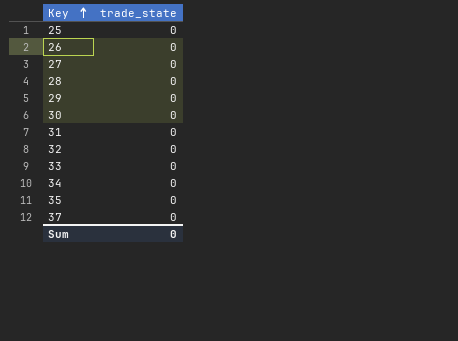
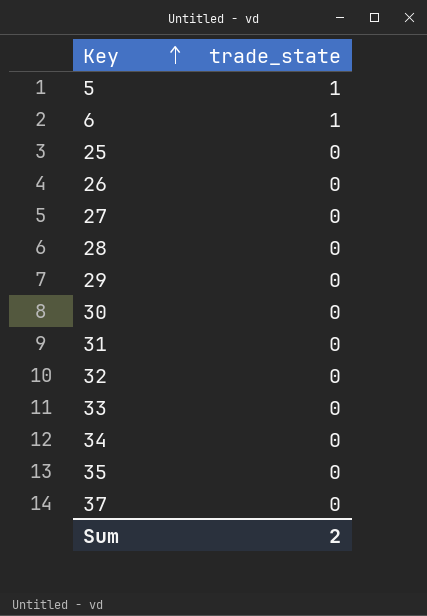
row 5: none -> 1
row 6: none -> 1
Sum | trade_state: 0 -> 2

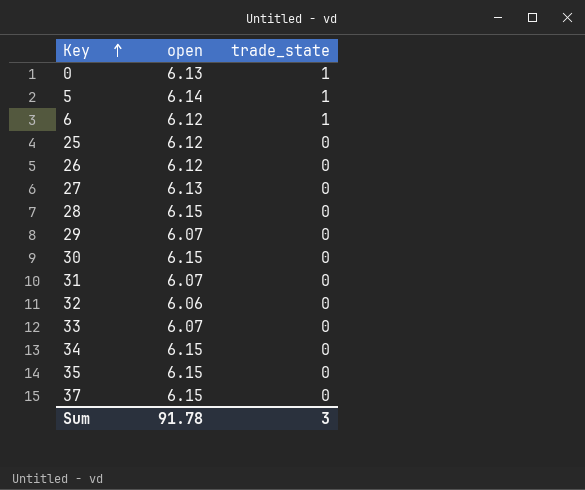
column open | position: none -> 2
row 0: none -> 6.13 | 1
Sum | trade_state: 2 -> 3

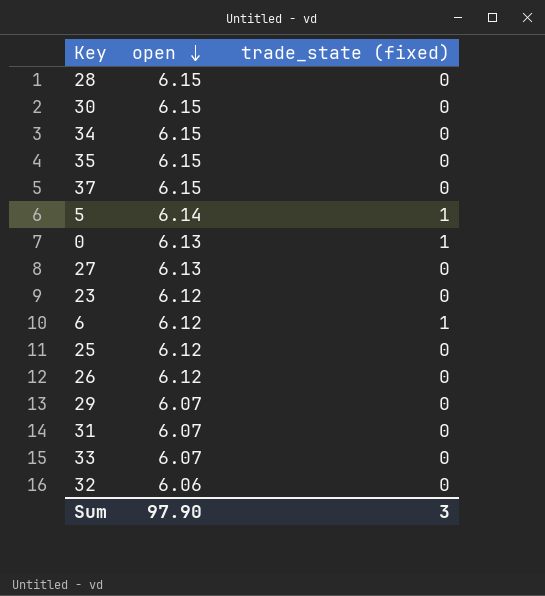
row order: Key ascending -> open descending
column name: trade_state -> trade_state (fixed)
row 23: none -> 6.12 | 0
Sum | open: 91.78 -> 97.90

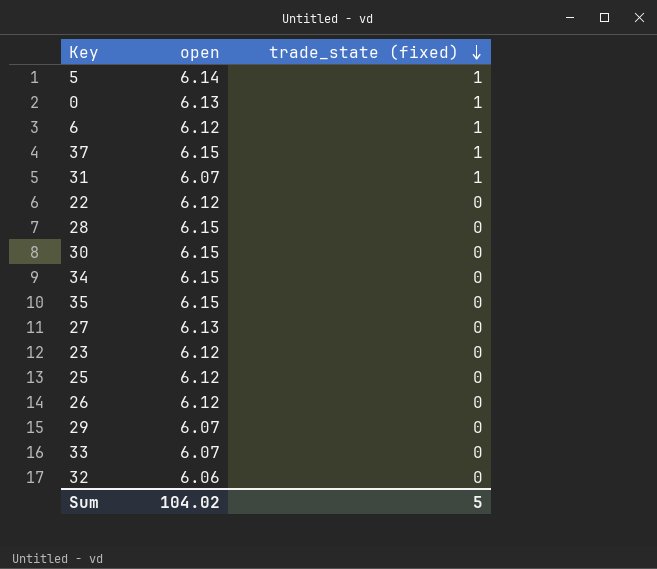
row order: open descending -> trade_state (fixed) descending
37 | trade_state (fixed): 0 -> 1
31 | trade_state (fixed): 0 -> 1
row 22: none -> 6.12 | 0
Sum | open: 97.90 -> 104.02
Sum | trade_state (fixed): 3 -> 5

